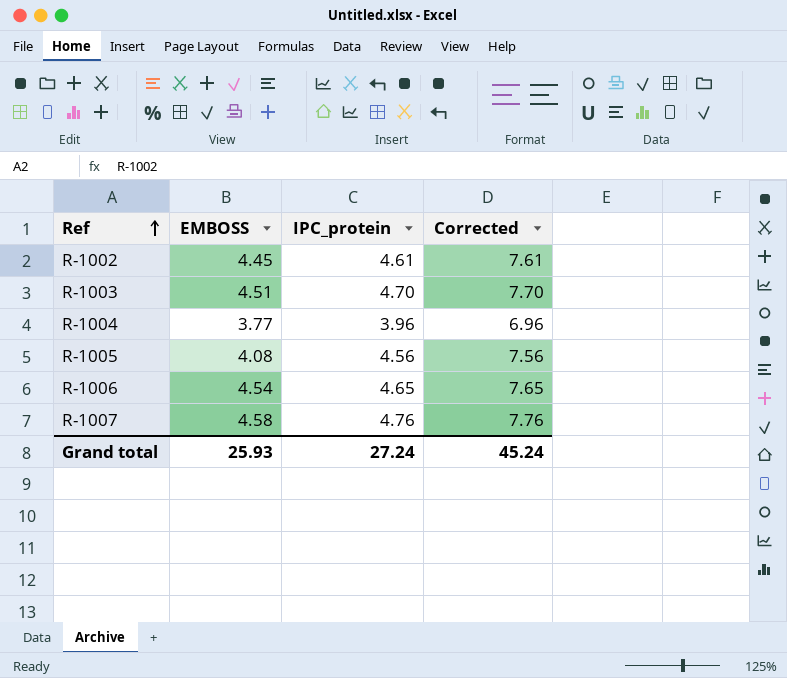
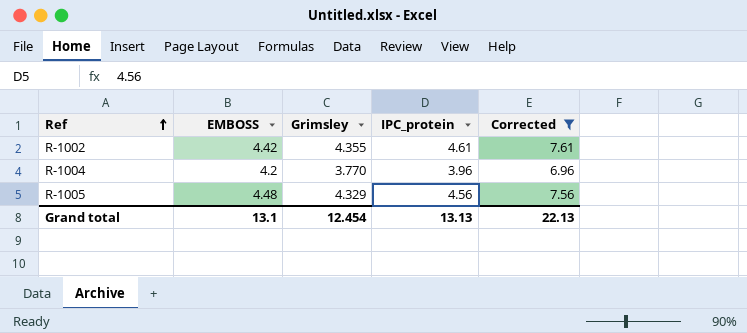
filter: none -> Corrected <= 7.61
column Grimsley | position: none -> 3
R-1002 | EMBOSS: 4.45 -> 4.42
R-1004 | EMBOSS: 3.77 -> 4.2
R-1005 | EMBOSS: 4.08 -> 4.48
Grand total | EMBOSS: 25.93 -> 13.1
Grand total | IPC_protein: 27.24 -> 13.13
Grand total | Corrected: 45.24 -> 22.13

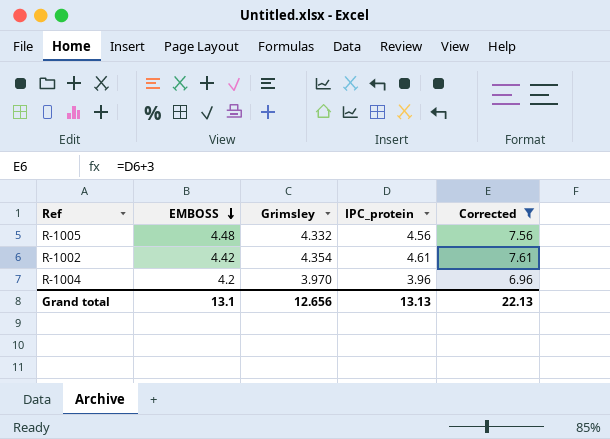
row order: Ref ascending -> EMBOSS descending
R-1005 | Grimsley: 4.329 -> 4.332
R-1002 | Grimsley: 4.355 -> 4.354
R-1004 | Grimsley: 3.770 -> 3.970
Grand total | Grimsley: 12.454 -> 12.656

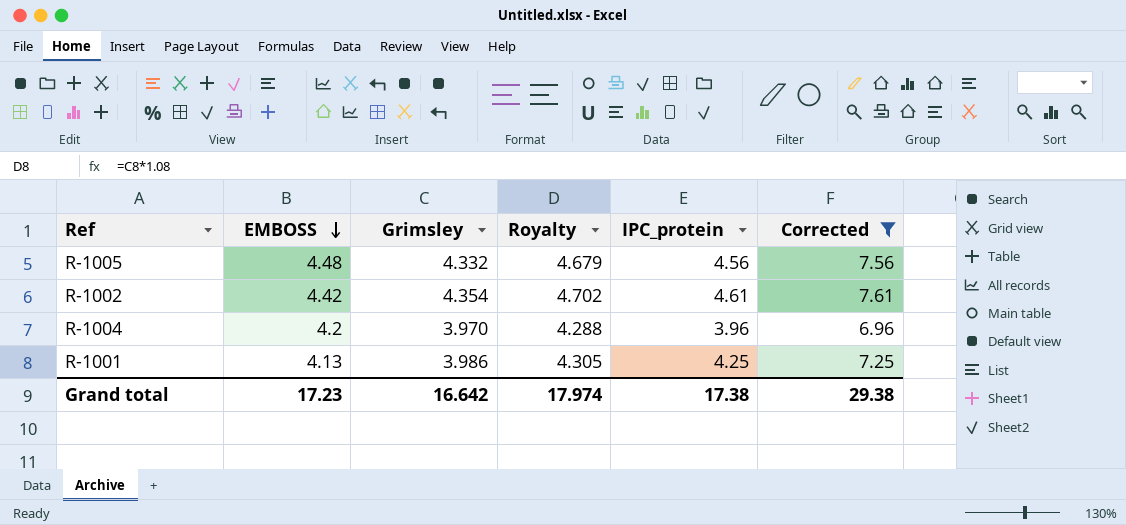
column Royalty | formula: none -> [Grimsley] * 1.08
row R-1001: none -> 4.13 | 3.986 | 4.305 | 4.25 | 7.25
Grand total | EMBOSS: 13.1 -> 17.23
Grand total | Grimsley: 12.656 -> 16.642
Grand total | IPC_protein: 13.13 -> 17.38
Grand total | Corrected: 22.13 -> 29.38

